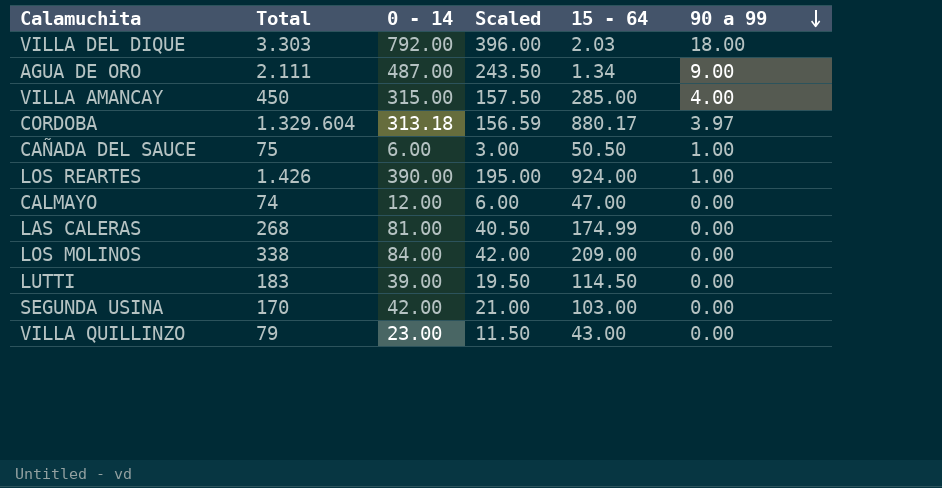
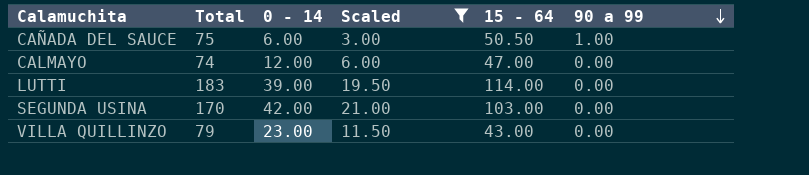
filter: none -> Scaled <= 21.00
LUTTI | 15 - 64: 114.50 -> 114.00

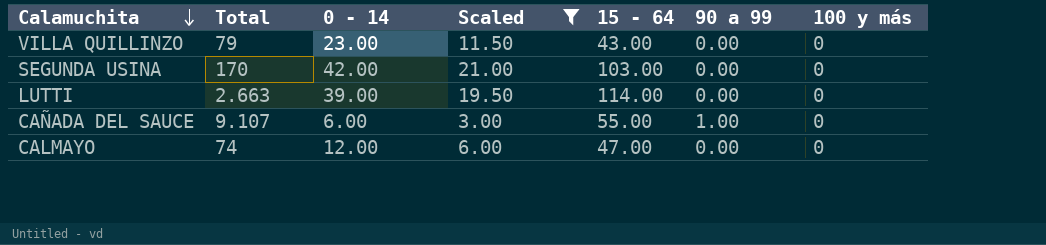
row order: 90 a 99 descending -> Calamuchita descending
column 100 y más | position: none -> 7
LUTTI | Total: 183 -> 2.663
CAÑADA DEL SAUCE | Total: 75 -> 9.107
CAÑADA DEL SAUCE | 15 - 64: 50.50 -> 55.00

